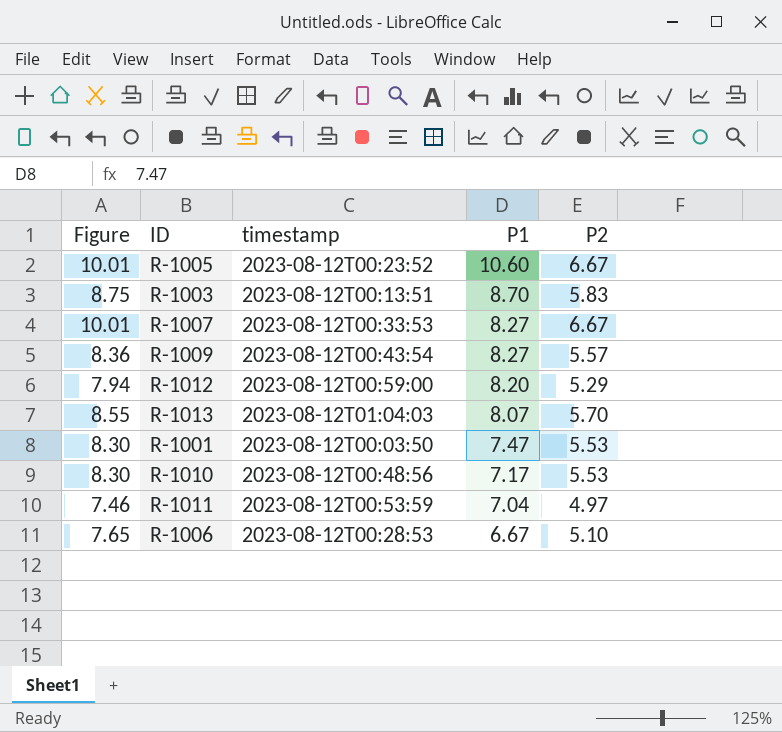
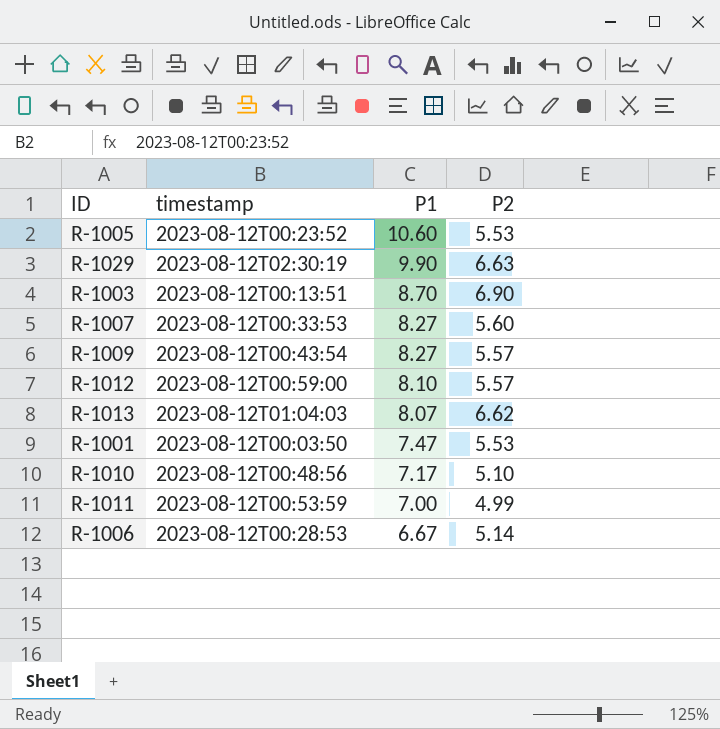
column Figure | formula: [P2] * 1.5 -> none
R-1005 | P2: 6.67 -> 5.53
row R-1029: none -> 2023-08-12T02:30:19 | 9.90 | 6.63
R-1003 | P2: 5.83 -> 6.90
R-1007 | P2: 6.67 -> 5.60
R-1012 | P1: 8.20 -> 8.10
R-1012 | P2: 5.29 -> 5.57
R-1013 | P2: 5.70 -> 6.62
R-1010 | P2: 5.53 -> 5.10
R-1011 | P1: 7.04 -> 7.00
R-1011 | P2: 4.97 -> 4.99
R-1006 | P2: 5.10 -> 5.14

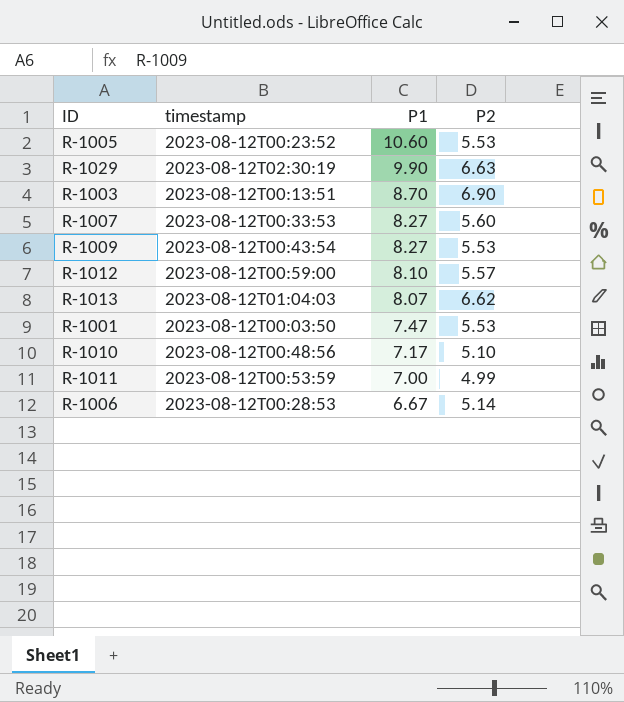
R-1009 | P2: 5.57 -> 5.53

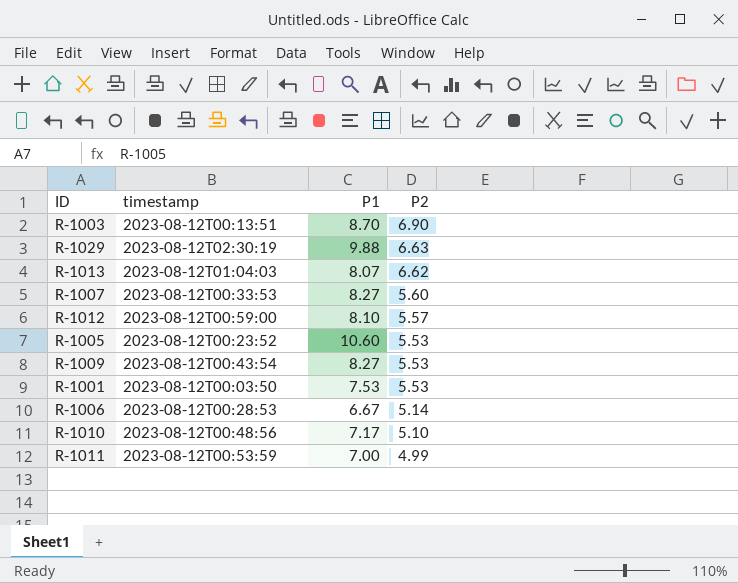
row order: P1 descending -> P2 descending
R-1029 | P1: 9.90 -> 9.88
R-1001 | P1: 7.47 -> 7.53

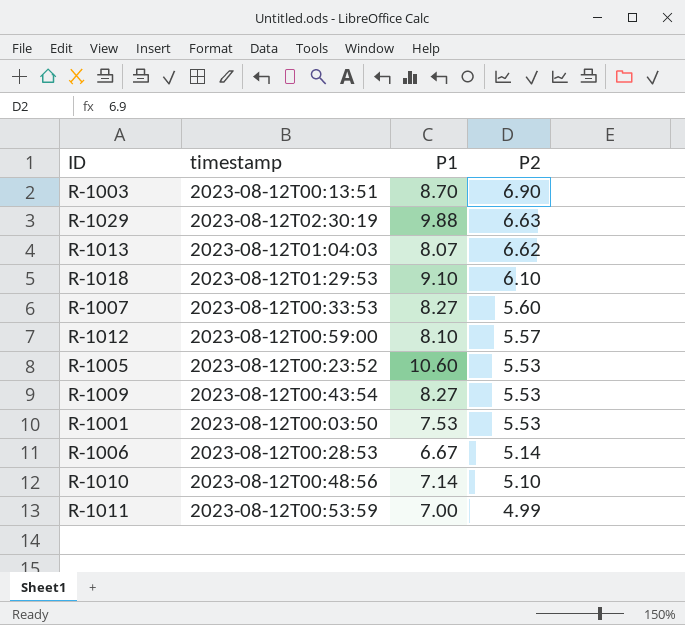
row R-1018: none -> 2023-08-12T01:29:53 | 9.10 | 6.10
R-1010 | P1: 7.17 -> 7.14

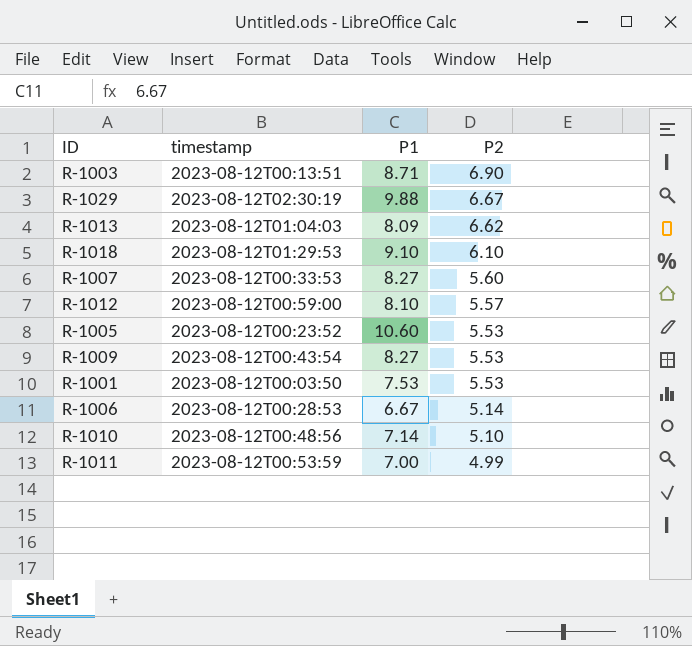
R-1003 | P1: 8.70 -> 8.71
R-1029 | P2: 6.63 -> 6.67
R-1013 | P1: 8.07 -> 8.09

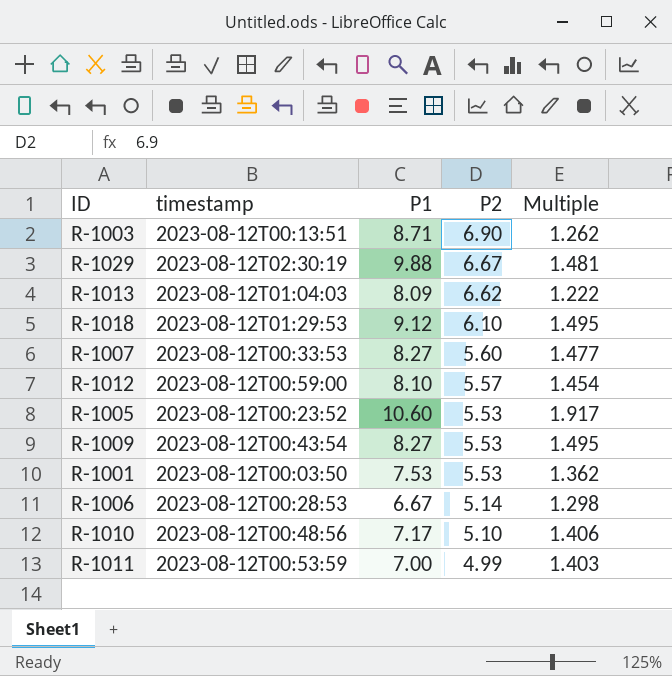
column Multiple | formula: none -> [P1] / [P2]
R-1018 | P1: 9.10 -> 9.12
R-1010 | P1: 7.14 -> 7.17

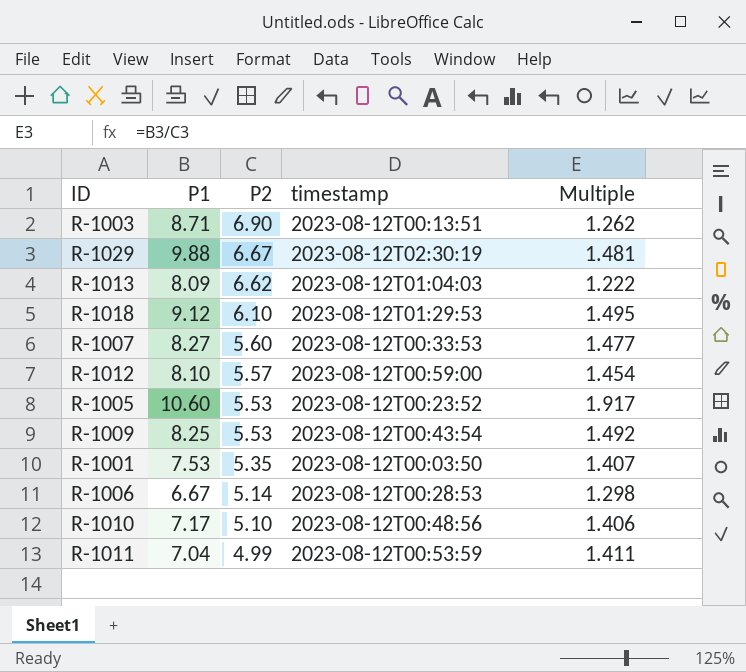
column timestamp | position: 2 -> 4
R-1009 | P1: 8.27 -> 8.25
R-1009 | Multiple: 1.495 -> 1.492
R-1001 | P2: 5.53 -> 5.35
R-1001 | Multiple: 1.362 -> 1.407
R-1011 | P1: 7.00 -> 7.04
R-1011 | Multiple: 1.403 -> 1.411

